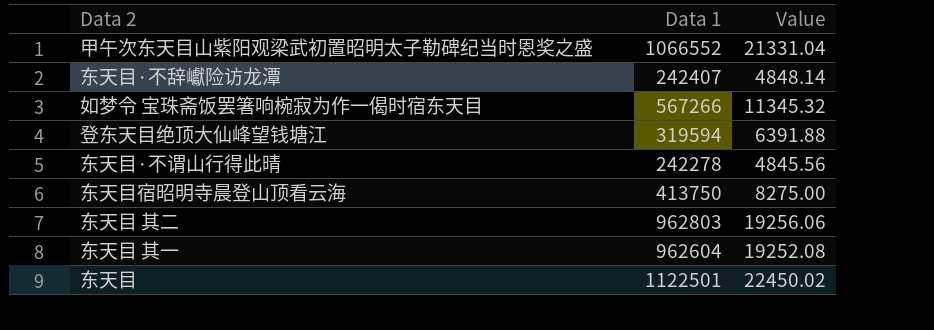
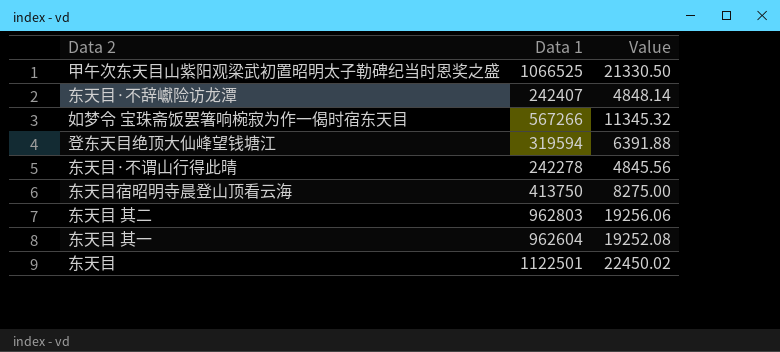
甲午次东天目山紫阳观梁武初置昭明太子勒碑纪当时恩奖之盛 | Data 1: 1066552 -> 1066525
甲午次东天目山紫阳观梁武初置昭明太子勒碑纪当时恩奖之盛 | Value: 21331.04 -> 21330.50

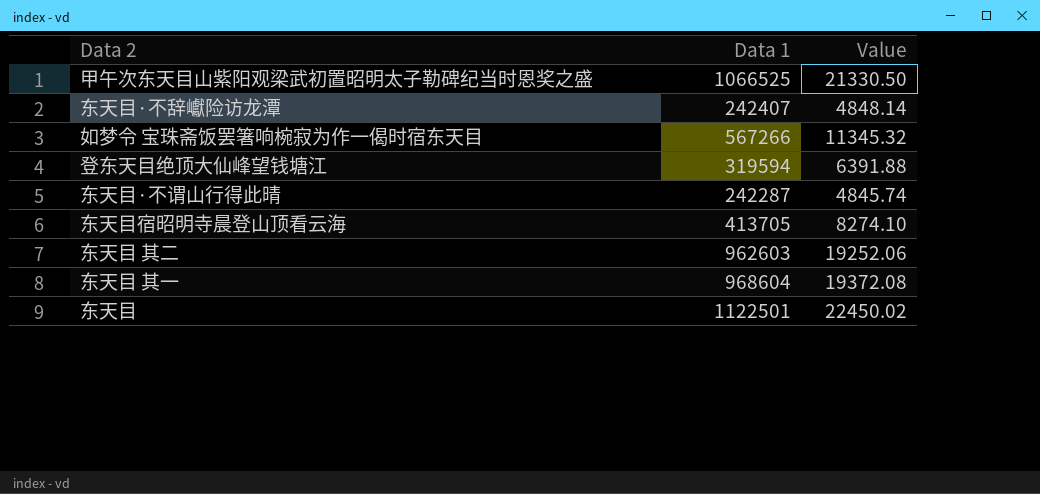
东天目·不谓山行得此晴 | Data 1: 242278 -> 242287
东天目·不谓山行得此晴 | Value: 4845.56 -> 4845.74
东天目宿昭明寺晨登山顶看云海 | Data 1: 413750 -> 413705
东天目宿昭明寺晨登山顶看云海 | Value: 8275.00 -> 8274.10
东天目 其二 | Data 1: 962803 -> 962603
东天目 其二 | Value: 19256.06 -> 19252.06
东天目 其一 | Data 1: 962604 -> 968604
东天目 其一 | Value: 19252.08 -> 19372.08

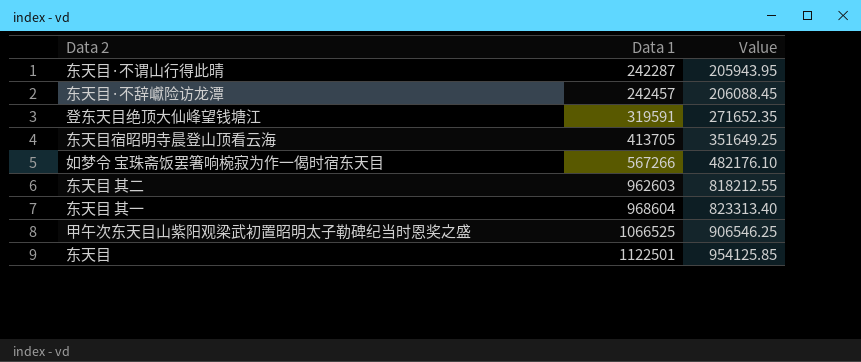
row order: none -> Data 1 ascending
column Value | formula: [Data 1] * 0.02 -> [Data 1] * 0.85
东天目·不辞巘险访龙潭 | Data 1: 242407 -> 242457
登东天目绝顶大仙峰望钱塘江 | Data 1: 319594 -> 319591

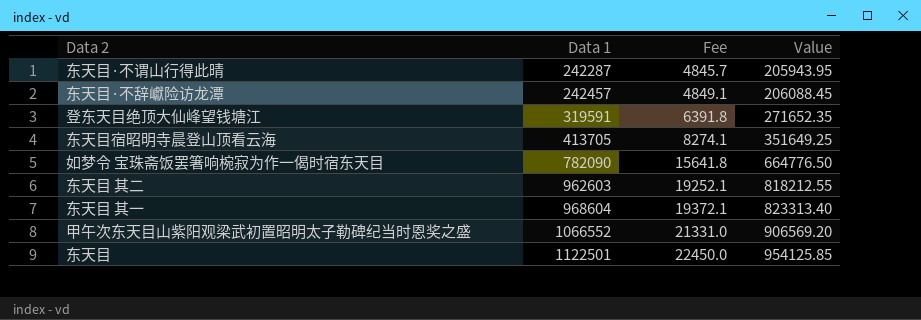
column Fee | formula: none -> [Data 1] * 0.02
如梦令 宝珠斋饭罢箸响椀寂为作一偈时宿东天目 | Data 1: 567266 -> 782090
如梦令 宝珠斋饭罢箸响椀寂为作一偈时宿东天目 | Value: 482176.10 -> 664776.50
甲午次东天目山紫阳观梁武初置昭明太子勒碑纪当时恩奖之盛 | Data 1: 1066525 -> 1066552
甲午次东天目山紫阳观梁武初置昭明太子勒碑纪当时恩奖之盛 | Value: 906546.25 -> 906569.20

